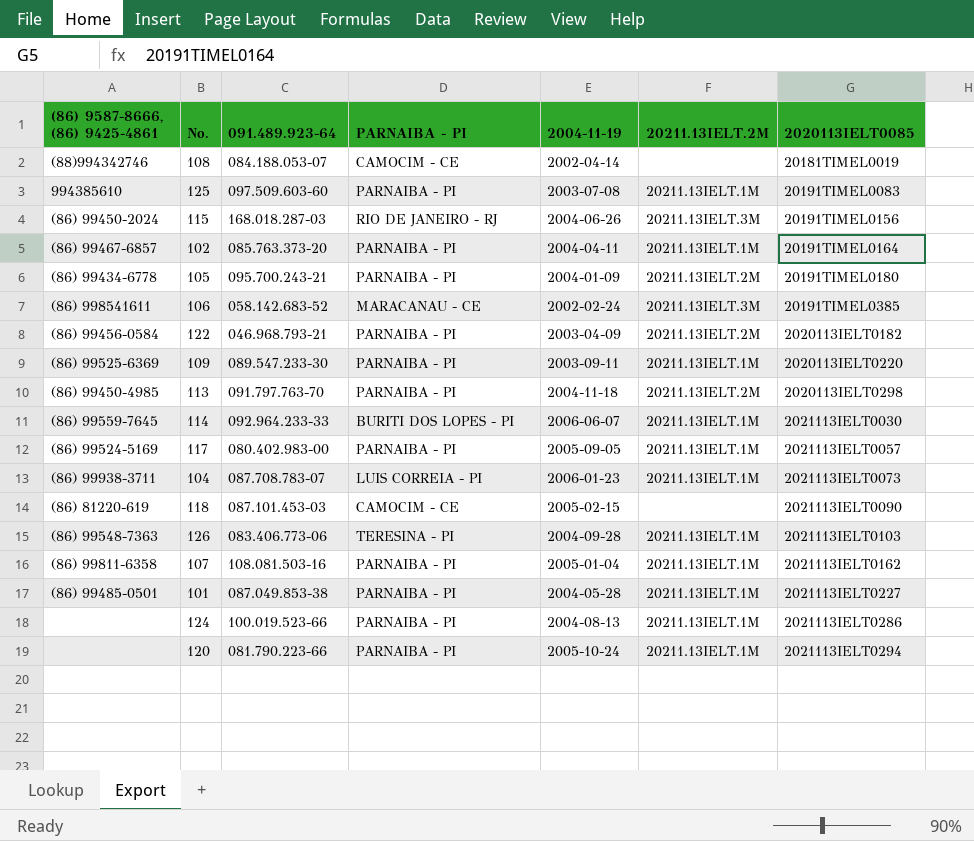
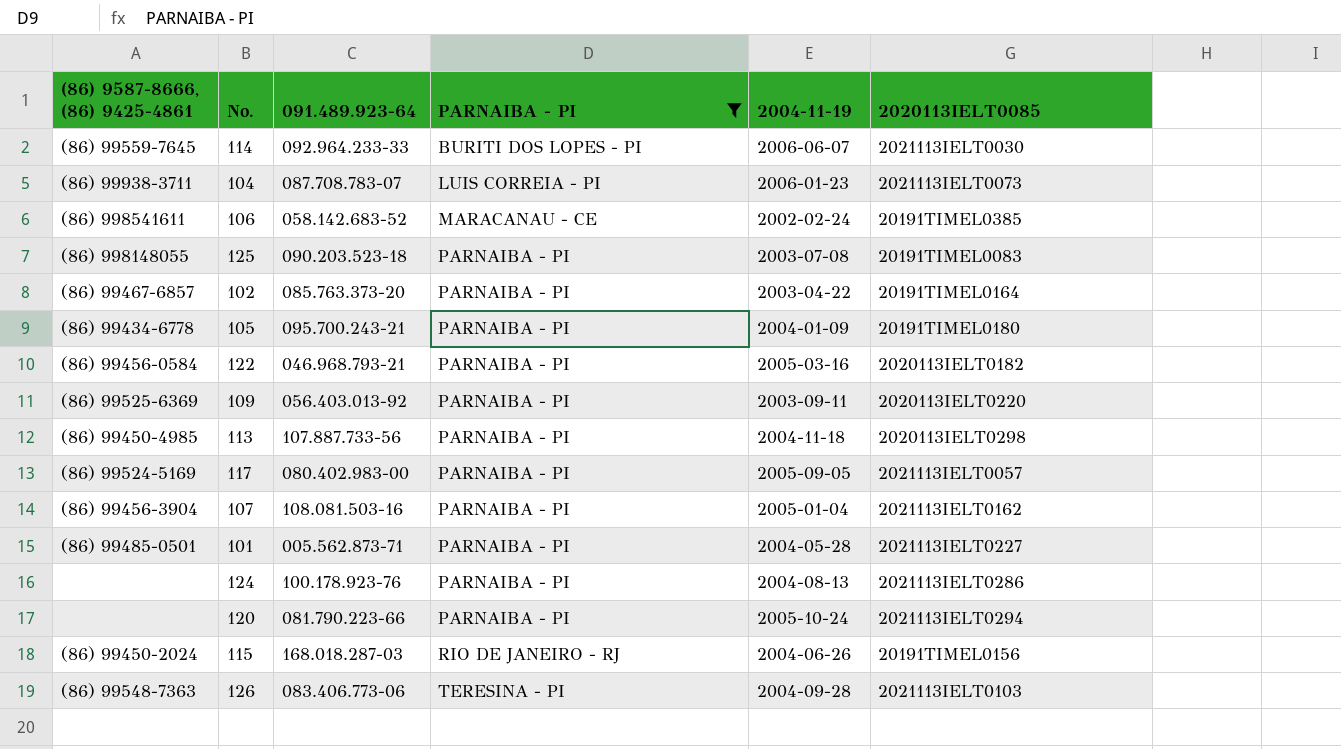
filter: none -> PARNAIBA - PI != CAMOCIM - CE
row order: 2020113IELT0085 ascending -> PARNAIBA - PI ascending
column 20211.13IELT.2M | position: 6 -> none
125 | (86) 9587-8666, (86) 9425-4861: 994385610 -> (86) 998148055
125 | 091.489.923-64: 097.509.603-60 -> 090.203.523-18
102 | 2004-11-19: 2004-04-11 -> 2003-04-22
122 | 2004-11-19: 2003-04-09 -> 2005-03-16
109 | 091.489.923-64: 089.547.233-30 -> 056.403.013-92
113 | 091.489.923-64: 091.797.763-70 -> 107.887.733-56
107 | (86) 9587-8666, (86) 9425-4861: (86) 99811-6358 -> (86) 99456-3904
101 | 091.489.923-64: 087.049.853-38 -> 005.562.873-71
124 | 091.489.923-64: 100.019.523-66 -> 100.178.923-76

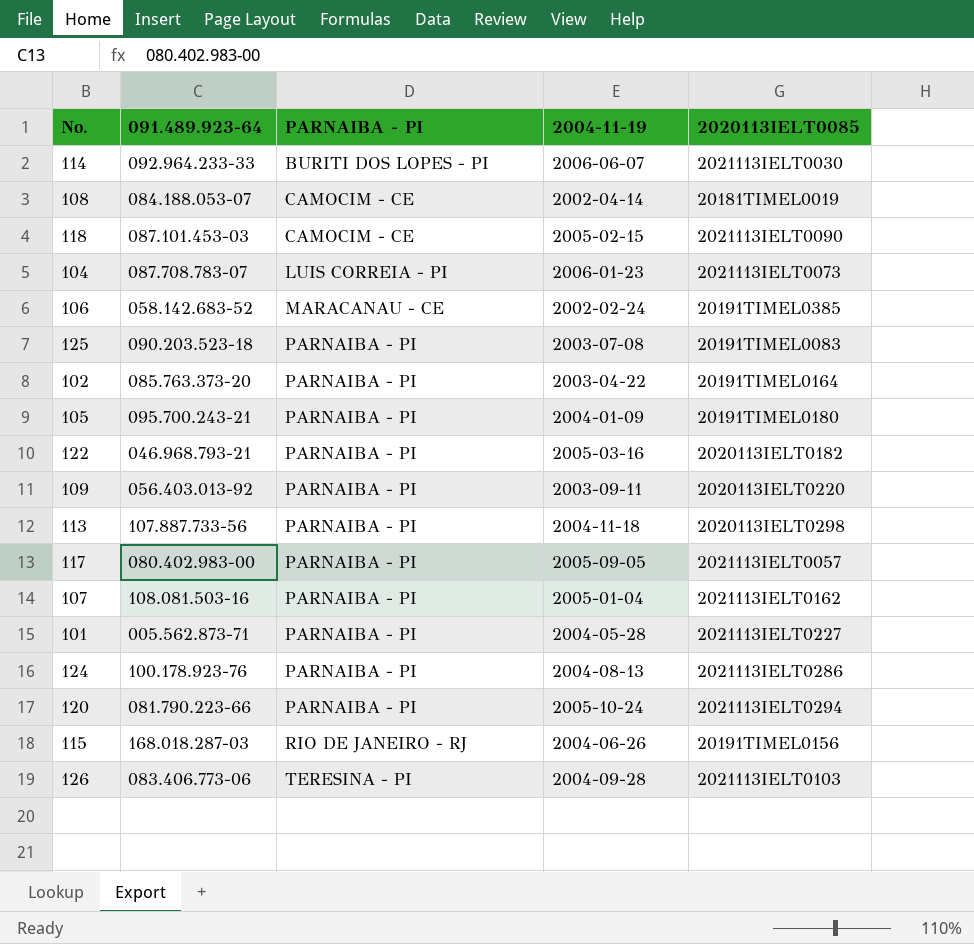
filter: PARNAIBA - PI != CAMOCIM - CE -> none
column (86) 9587-8666, (86) 9425-4861 | position: 1 -> none

